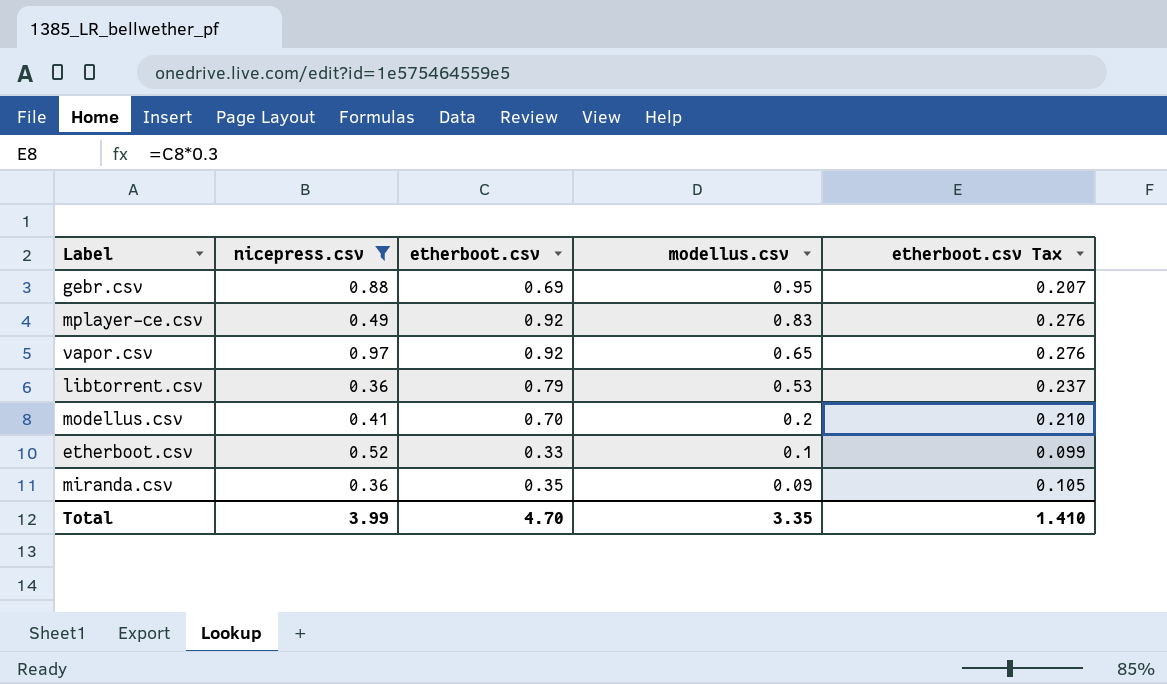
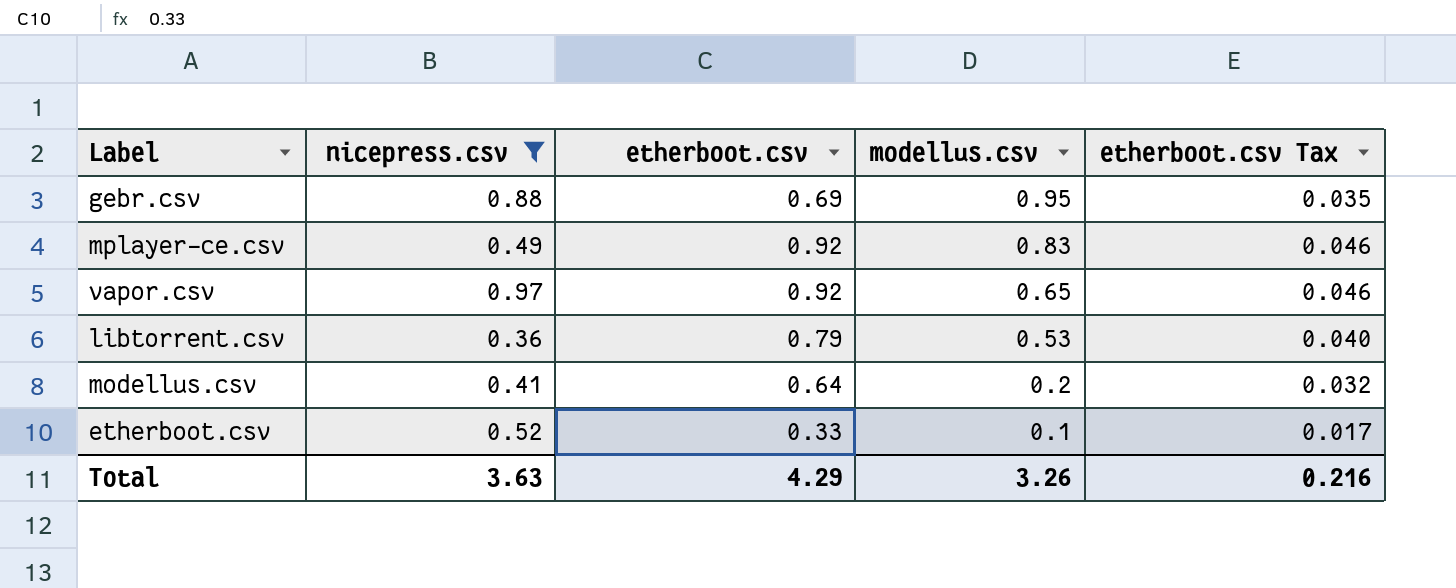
column etherboot.csv Tax | formula: [etherboot.csv] * 0.3 -> [etherboot.csv] * 0.05
row miranda.csv: 0.36 | 0.35 | 0.09 | 0.105 -> none
modellus.csv | etherboot.csv: 0.70 -> 0.64
Total | nicepress.csv: 3.99 -> 3.63
Total | etherboot.csv: 4.70 -> 4.29
Total | modellus.csv: 3.35 -> 3.26
Total | etherboot.csv Tax: 1.410 -> 0.216

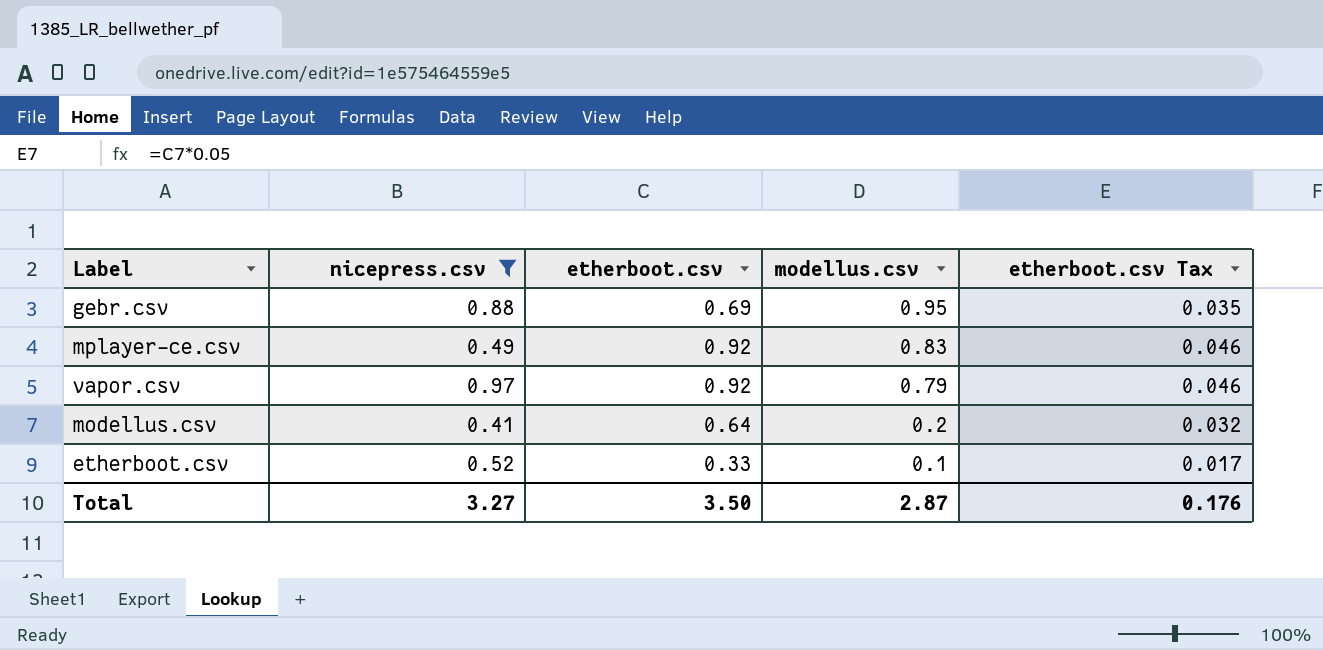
row libtorrent.csv: 0.36 | 0.79 | 0.53 | 0.040 -> none
vapor.csv | modellus.csv: 0.65 -> 0.79
Total | nicepress.csv: 3.63 -> 3.27
Total | etherboot.csv: 4.29 -> 3.50
Total | modellus.csv: 3.26 -> 2.87
Total | etherboot.csv Tax: 0.216 -> 0.176

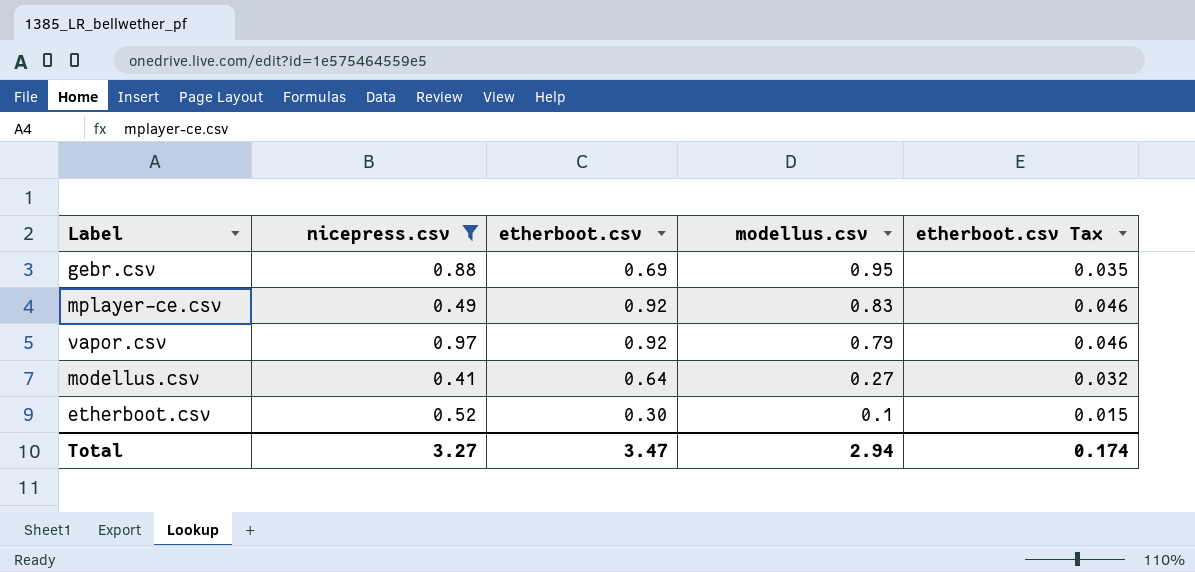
modellus.csv | modellus.csv: 0.2 -> 0.27
etherboot.csv | etherboot.csv: 0.33 -> 0.30
etherboot.csv | etherboot.csv Tax: 0.017 -> 0.015
Total | etherboot.csv: 3.50 -> 3.47
Total | modellus.csv: 2.87 -> 2.94
Total | etherboot.csv Tax: 0.176 -> 0.174

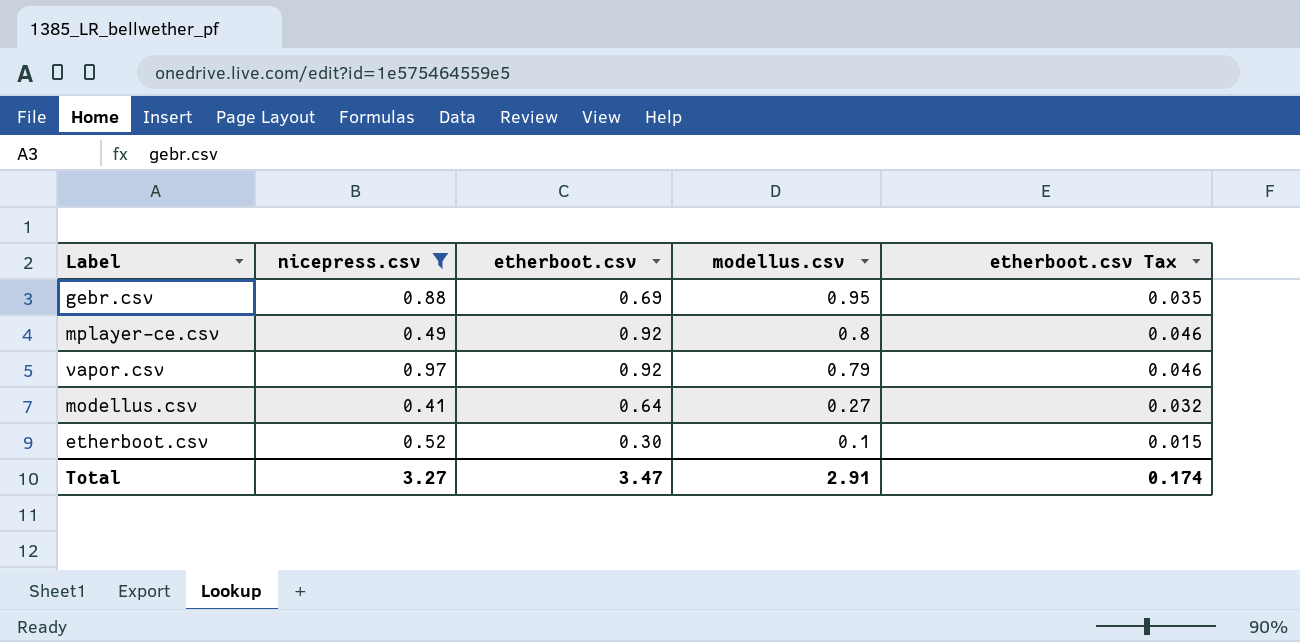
mplayer-ce.csv | modellus.csv: 0.83 -> 0.8
Total | modellus.csv: 2.94 -> 2.91

